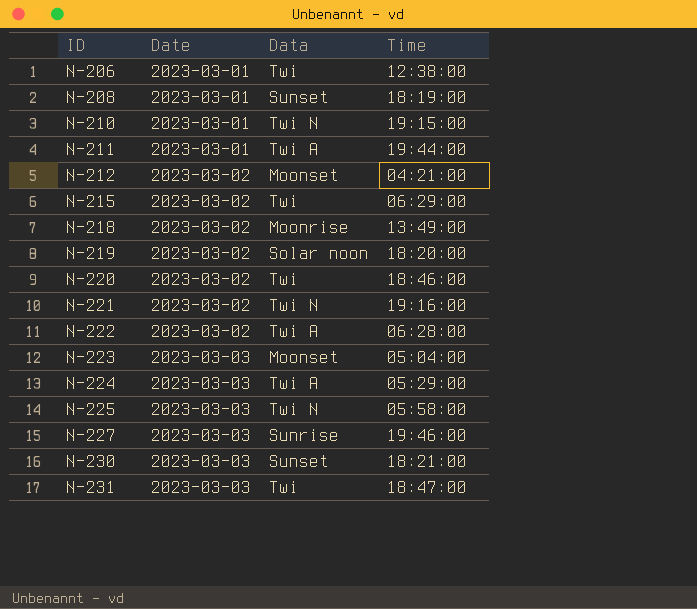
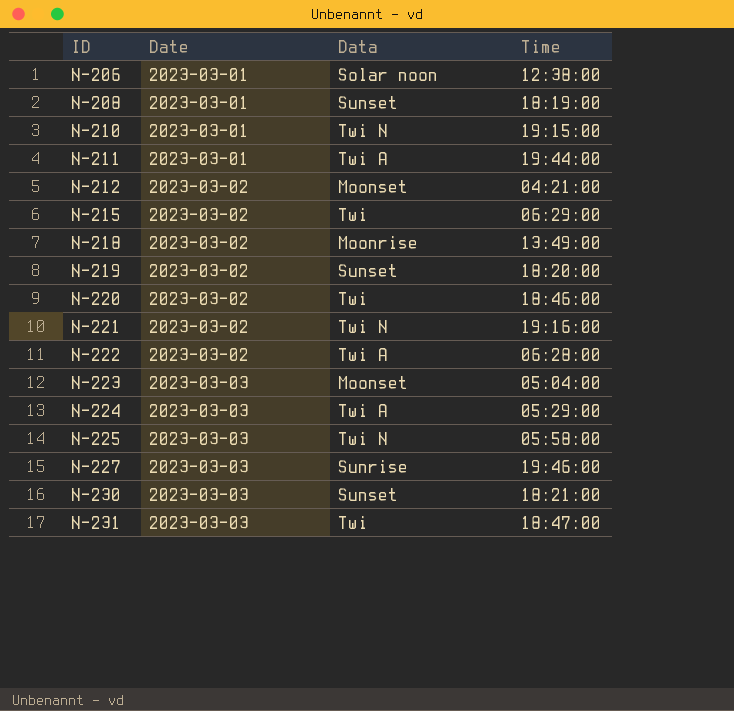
N-206 | Data: Twi -> Solar noon
N-219 | Data: Solar noon -> Sunset

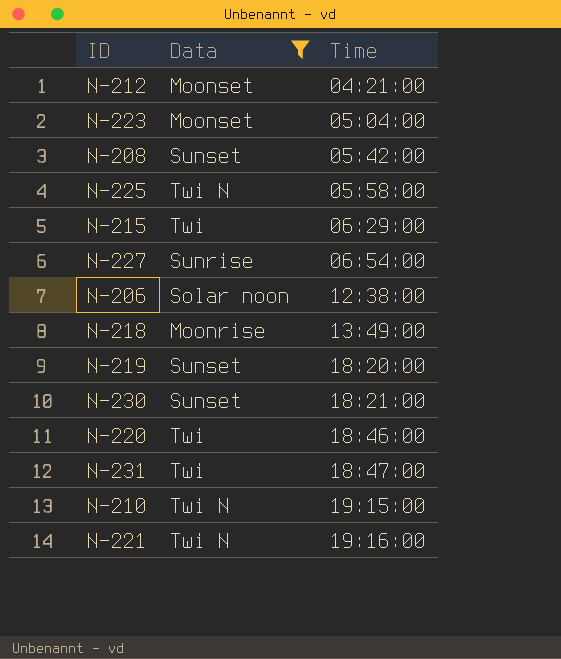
filter: none -> Data != Twi A
row order: ID ascending -> Time ascending
column Date | position: 2 -> none
N-208 | Time: 18:19:00 -> 05:42:00
N-227 | Time: 19:46:00 -> 06:54:00

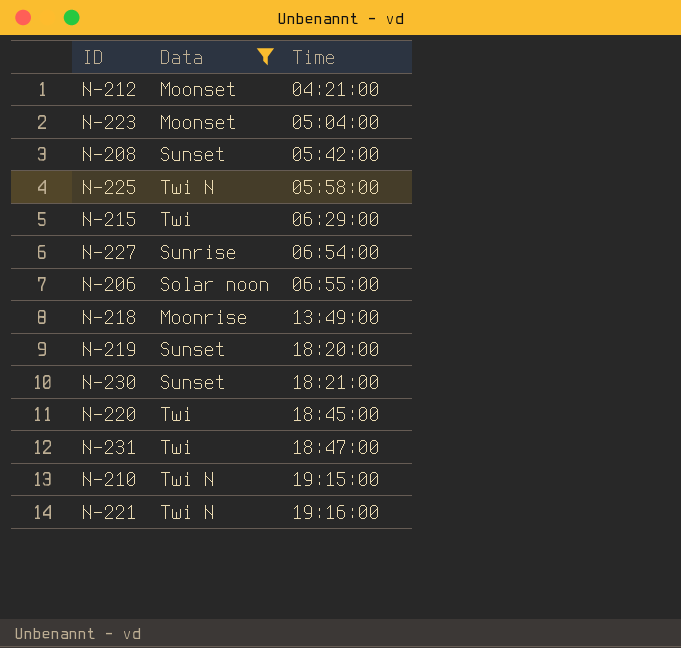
N-206 | Time: 12:38:00 -> 06:55:00
N-220 | Time: 18:46:00 -> 18:45:00

